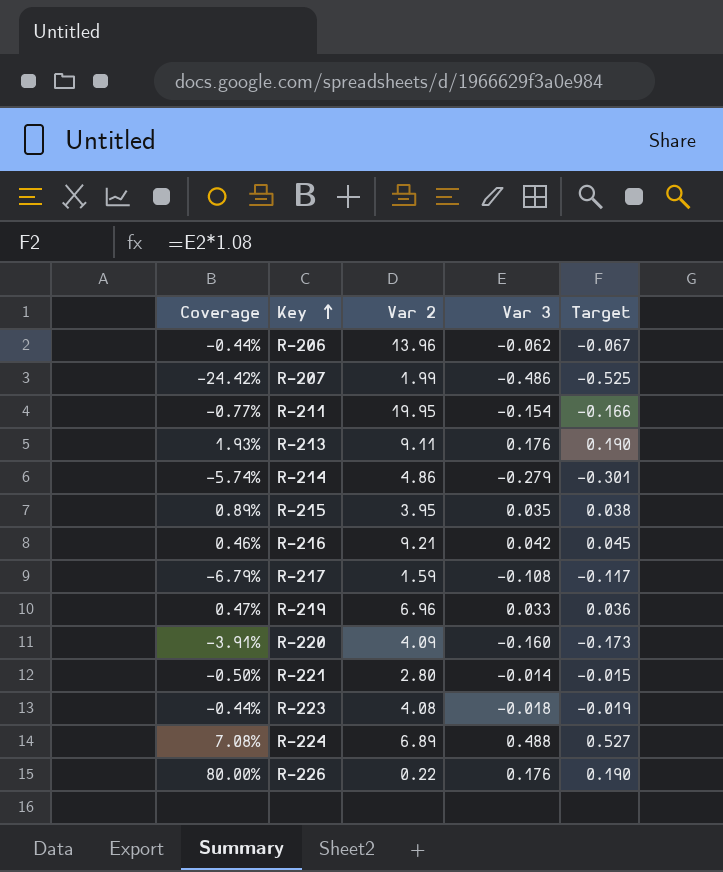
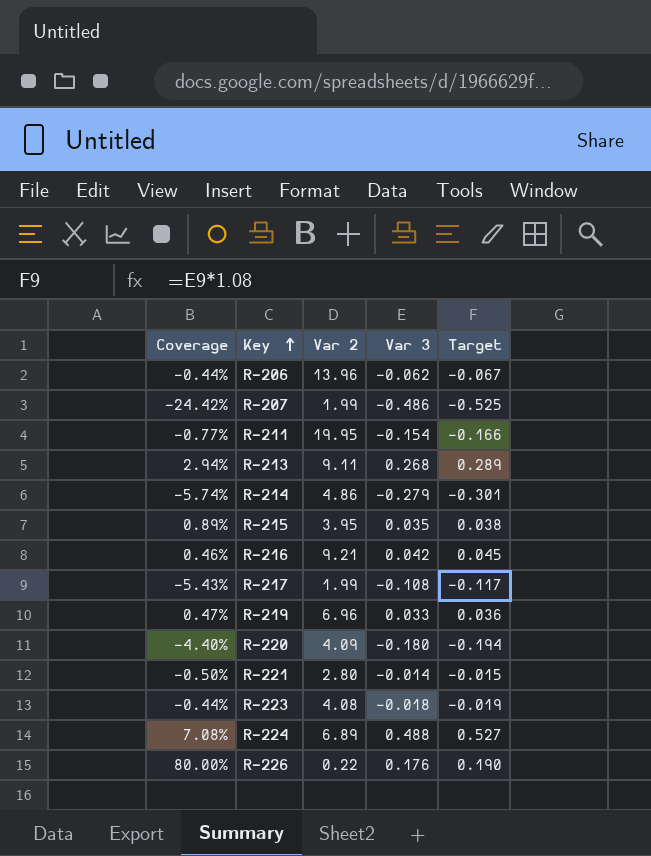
R-213 | Coverage: 1.93% -> 2.94%
R-213 | Var 3: 0.176 -> 0.268
R-213 | Target: 0.190 -> 0.289
R-217 | Coverage: -6.79% -> -5.43%
R-217 | Var 2: 1.59 -> 1.99
R-220 | Coverage: -3.91% -> -4.40%
R-220 | Var 3: -0.160 -> -0.180
R-220 | Target: -0.173 -> -0.194

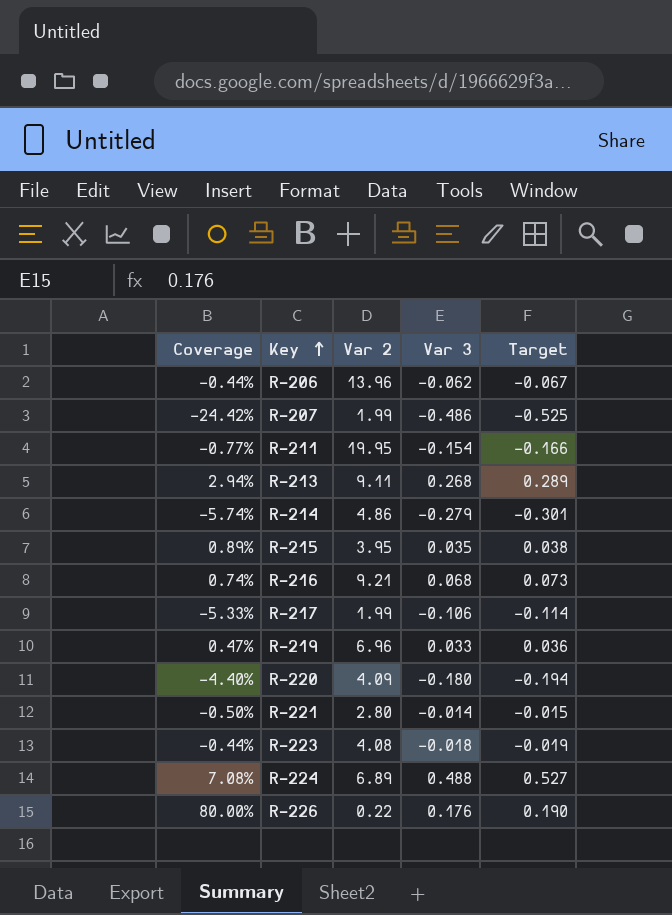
R-216 | Coverage: 0.46% -> 0.74%
R-216 | Var 3: 0.042 -> 0.068
R-216 | Target: 0.045 -> 0.073
R-217 | Coverage: -5.43% -> -5.33%
R-217 | Var 3: -0.108 -> -0.106
R-217 | Target: -0.117 -> -0.114

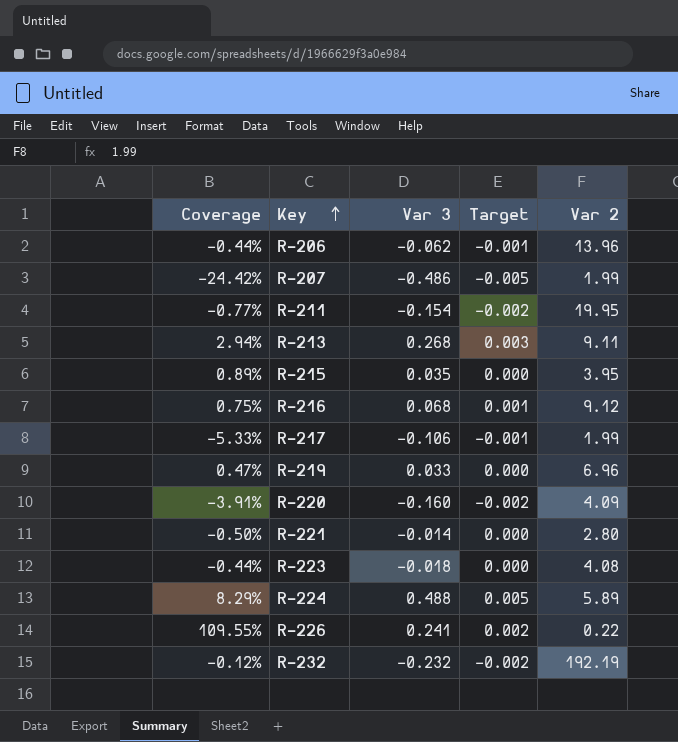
column Target | formula: [Var 3] * 1.08 -> [Var 3] * 0.01
column Var 2 | position: 3 -> 5
row R-214: -5.74% | 4.86 | -0.279 | -0.301 -> none
R-216 | Coverage: 0.74% -> 0.75%
R-216 | Var 2: 9.21 -> 9.12
R-220 | Coverage: -4.40% -> -3.91%
R-220 | Var 3: -0.180 -> -0.160
R-224 | Coverage: 7.08% -> 8.29%
R-224 | Var 2: 6.89 -> 5.89
R-226 | Coverage: 80.00% -> 109.55%
R-226 | Var 3: 0.176 -> 0.241
row R-232: none -> -0.12% | -0.232 | -0.002 | 192.19

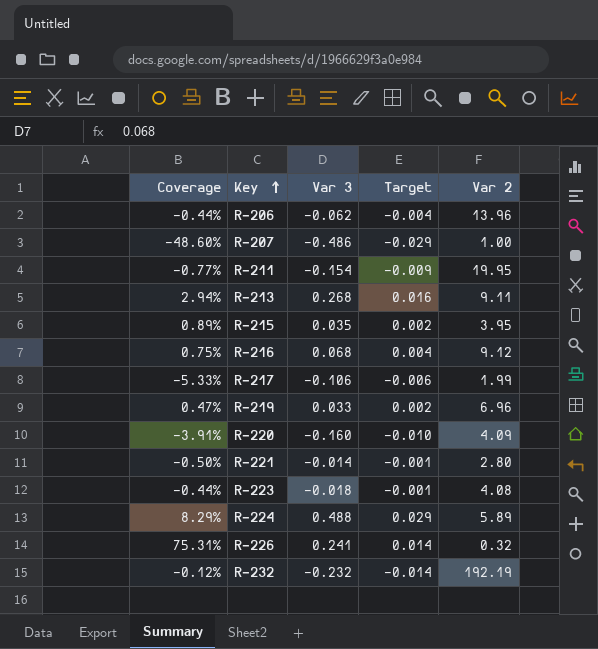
column Target | formula: [Var 3] * 0.01 -> [Var 3] * 0.06
R-207 | Coverage: -24.42% -> -48.60%
R-207 | Var 2: 1.99 -> 1.00
R-226 | Coverage: 109.55% -> 75.31%
R-226 | Var 2: 0.22 -> 0.32

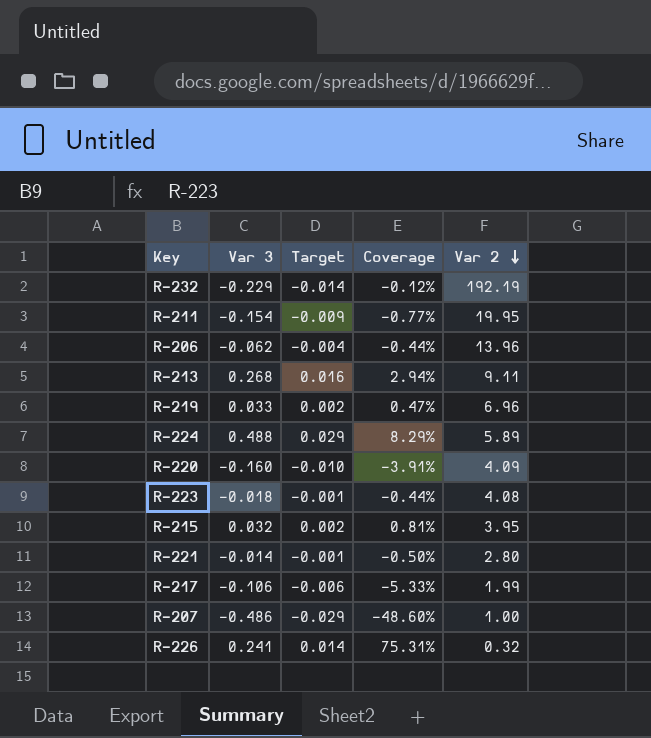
row order: Key ascending -> Var 2 descending
column Coverage | position: 1 -> 4
row R-216: 0.75% | 0.068 | 0.004 | 9.12 -> none
R-232 | Var 3: -0.232 -> -0.229
R-215 | Var 3: 0.035 -> 0.032
R-215 | Coverage: 0.89% -> 0.81%

